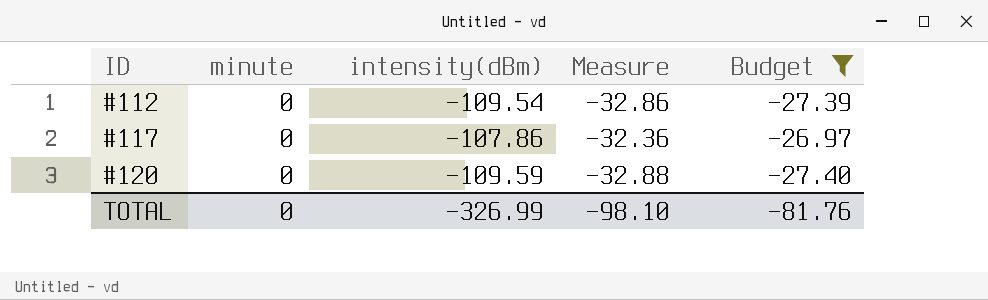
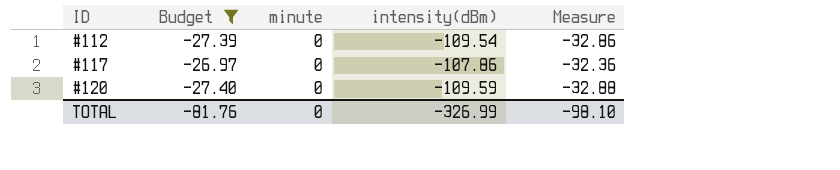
column Budget | position: 5 -> 2

